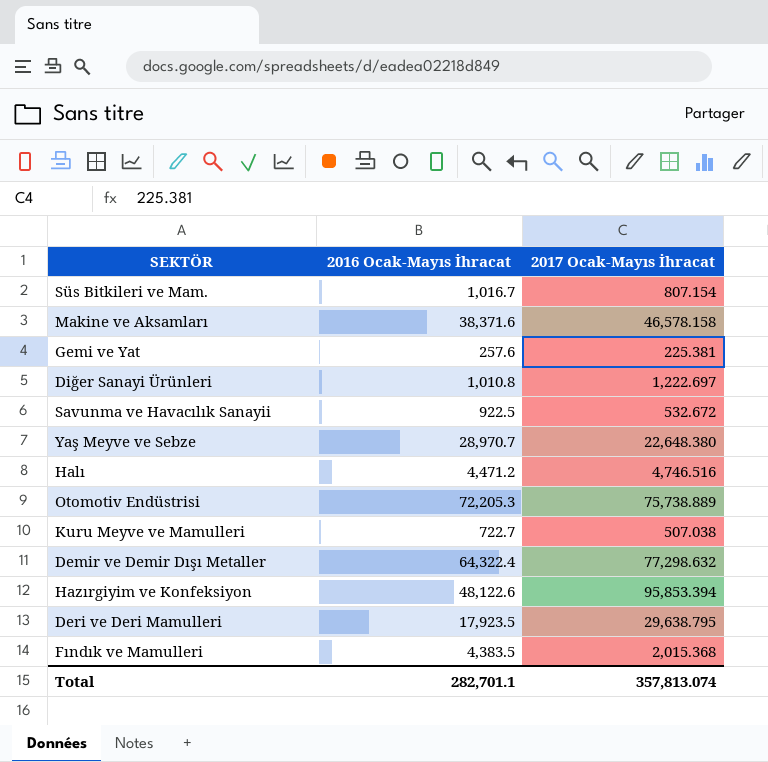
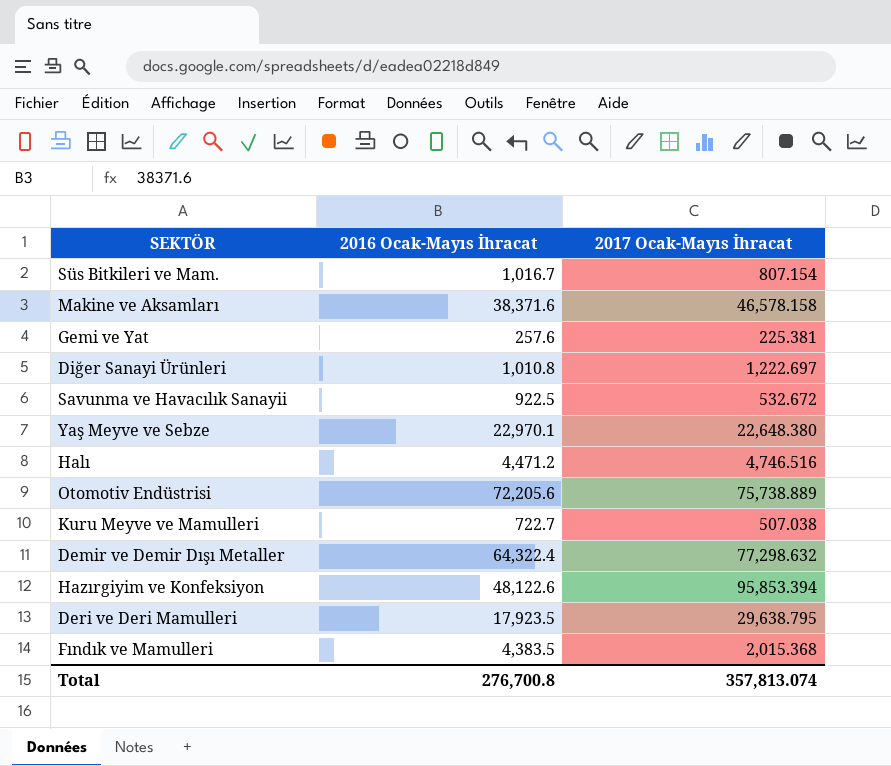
Yaş Meyve ve Sebze | 2016 Ocak-Mayıs İhracat: 28,970.7 -> 22,970.1
Otomotiv Endüstrisi | 2016 Ocak-Mayıs İhracat: 72,205.3 -> 72,205.6
Total | 2016 Ocak-Mayıs İhracat: 282,701.1 -> 276,700.8

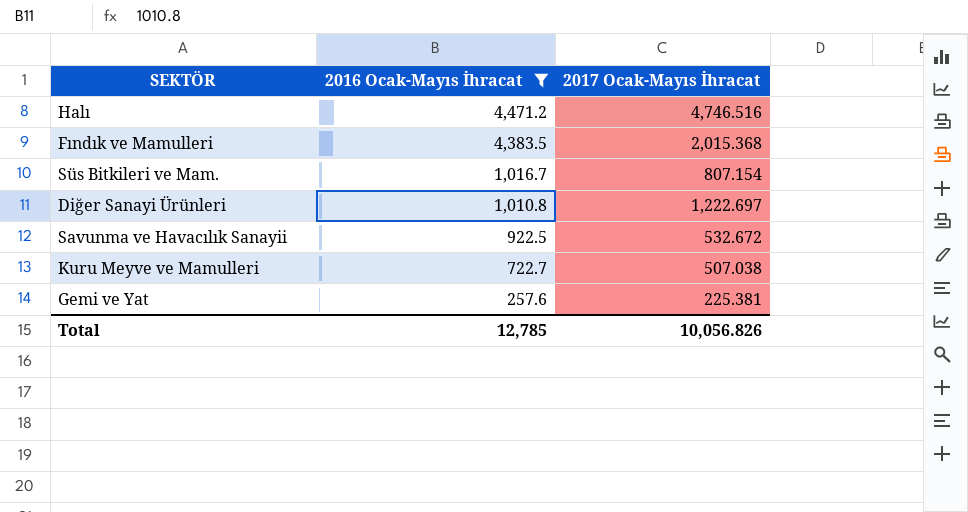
filter: none -> 2016 Ocak-Mayıs İhracat <= 4,471.2
row order: none -> 2016 Ocak-Mayıs İhracat descending
Total | 2016 Ocak-Mayıs İhracat: 276,700.8 -> 12,785
Total | 2017 Ocak-Mayıs İhracat: 357,813.074 -> 10,056.826

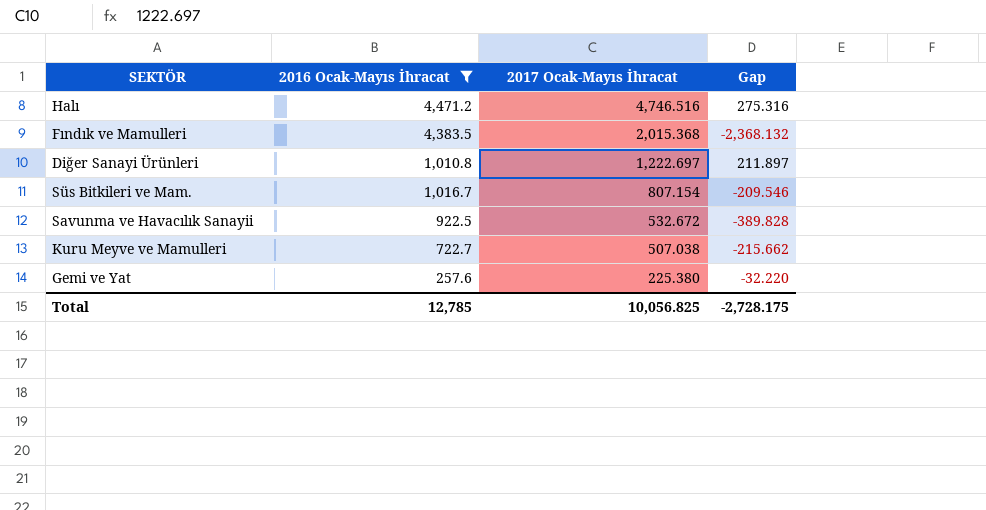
row order: 2016 Ocak-Mayıs İhracat descending -> 2017 Ocak-Mayıs İhracat descending
column Gap | formula: none -> [2017 Ocak-Mayıs İhracat] - [2016 Ocak-Mayıs İhracat]
Gemi ve Yat | 2017 Ocak-Mayıs İhracat: 225.381 -> 225.380
Total | 2017 Ocak-Mayıs İhracat: 10,056.826 -> 10,056.825

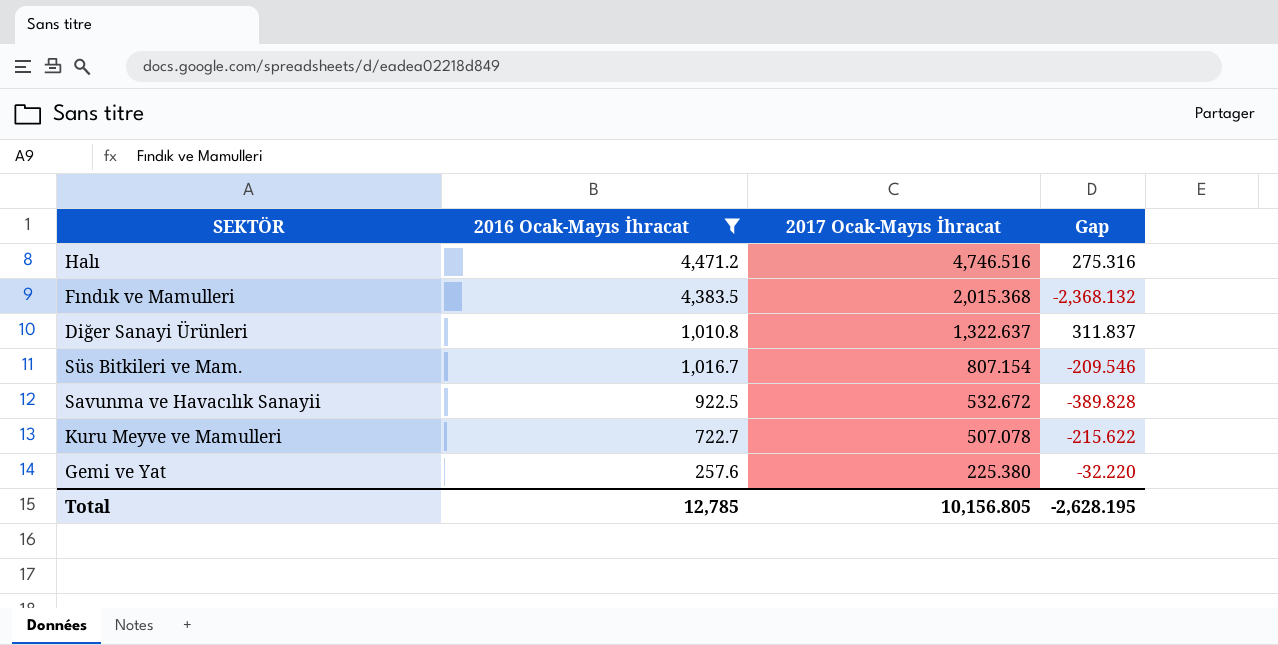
Diğer Sanayi Ürünleri | 2017 Ocak-Mayıs İhracat: 1,222.697 -> 1,322.637
Diğer Sanayi Ürünleri | Gap: 211.897 -> 311.837
Kuru Meyve ve Mamulleri | 2017 Ocak-Mayıs İhracat: 507.038 -> 507.078
Kuru Meyve ve Mamulleri | Gap: -215.662 -> -215.622
Total | 2017 Ocak-Mayıs İhracat: 10,056.825 -> 10,156.805
Total | Gap: -2,728.175 -> -2,628.195

